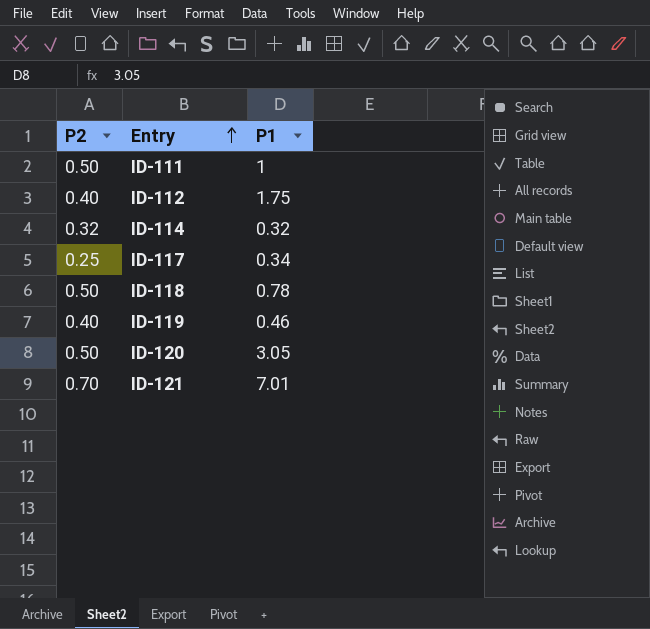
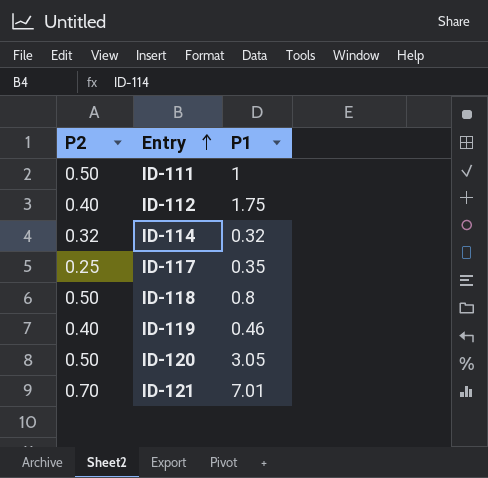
ID-117 | P1: 0.34 -> 0.35
ID-118 | P1: 0.78 -> 0.8

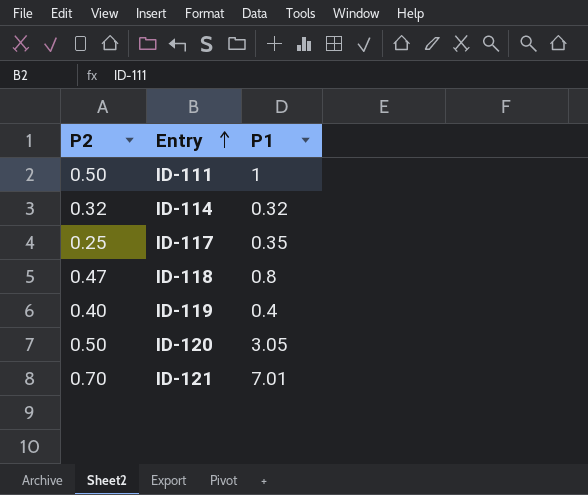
row ID-112: 0.40 | 1.75 -> none
ID-118 | P2: 0.50 -> 0.47
ID-119 | P1: 0.46 -> 0.4

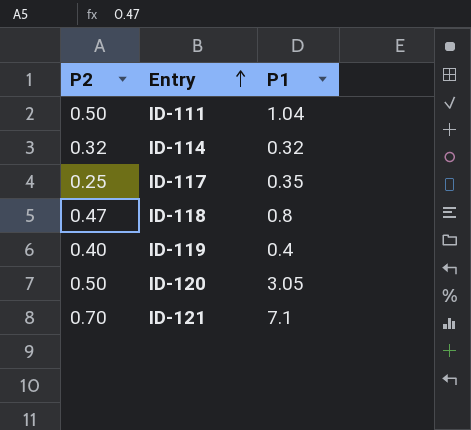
ID-111 | P1: 1 -> 1.04
ID-121 | P1: 7.01 -> 7.1

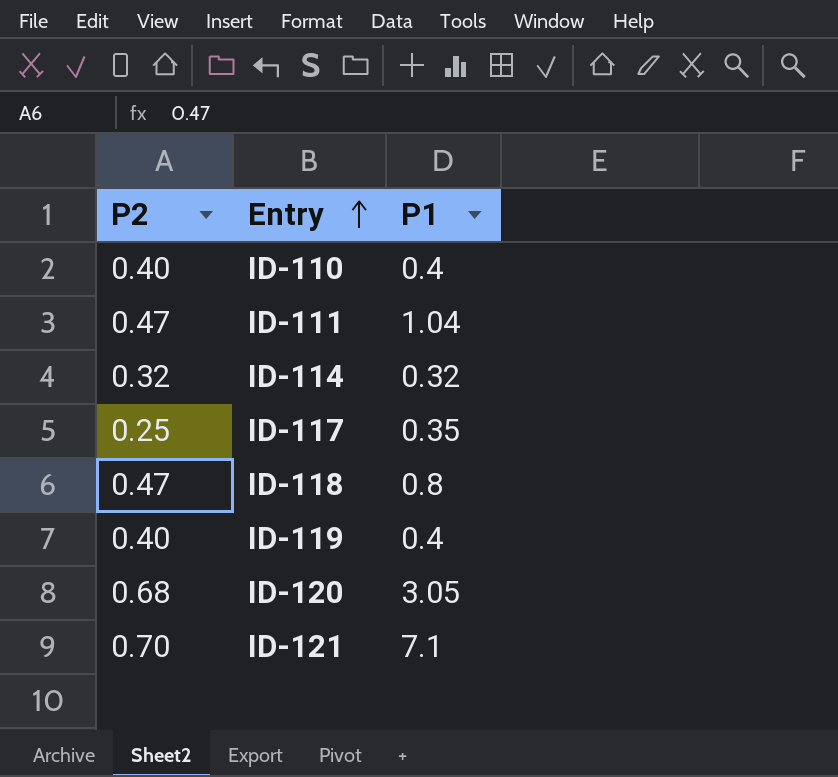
row ID-110: none -> 0.40 | 0.4
ID-111 | P2: 0.50 -> 0.47
ID-120 | P2: 0.50 -> 0.68

